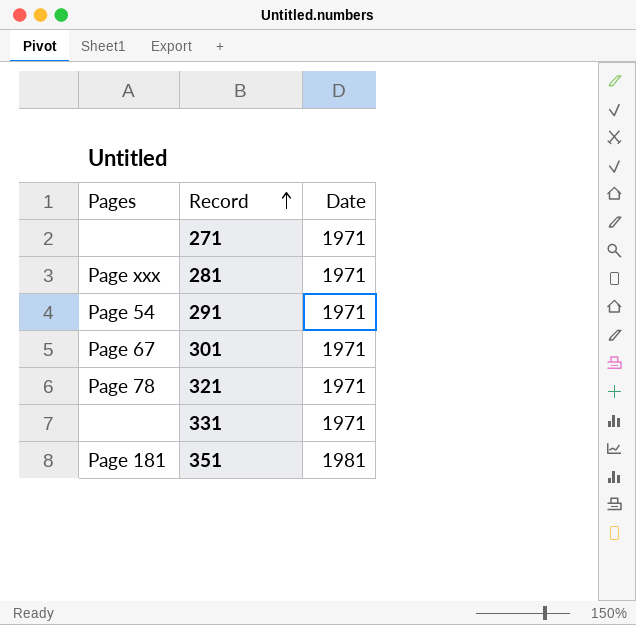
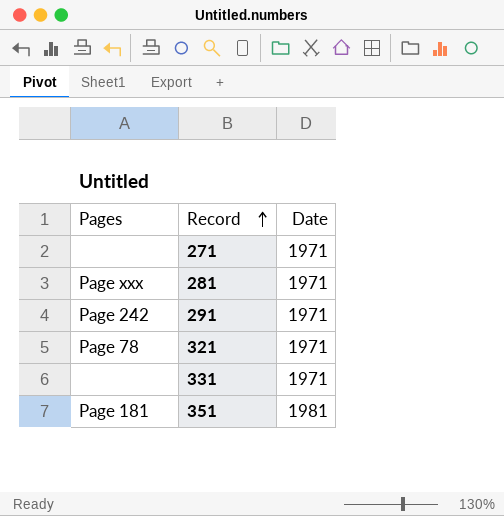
row 301: Page 67 | 1971 -> none
291 | Pages: Page 54 -> Page 242

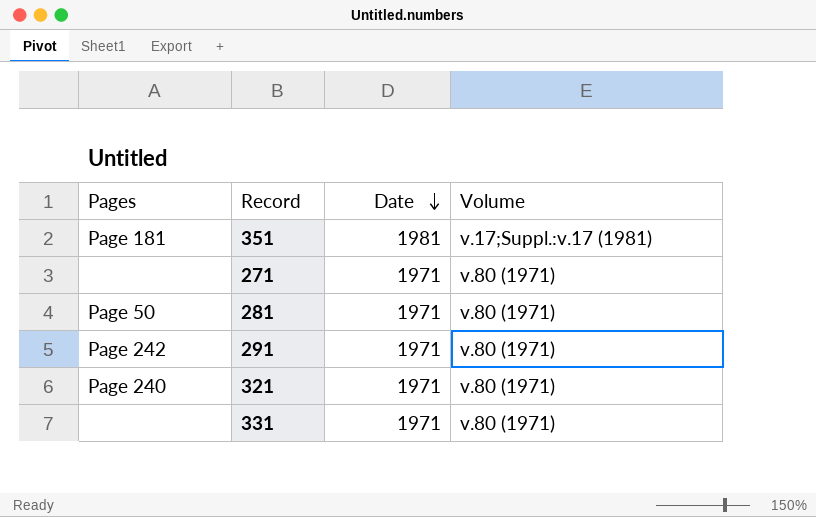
row order: Record ascending -> Date descending
column Volume | position: none -> 4
281 | Pages: Page xxx -> Page 50
321 | Pages: Page 78 -> Page 240

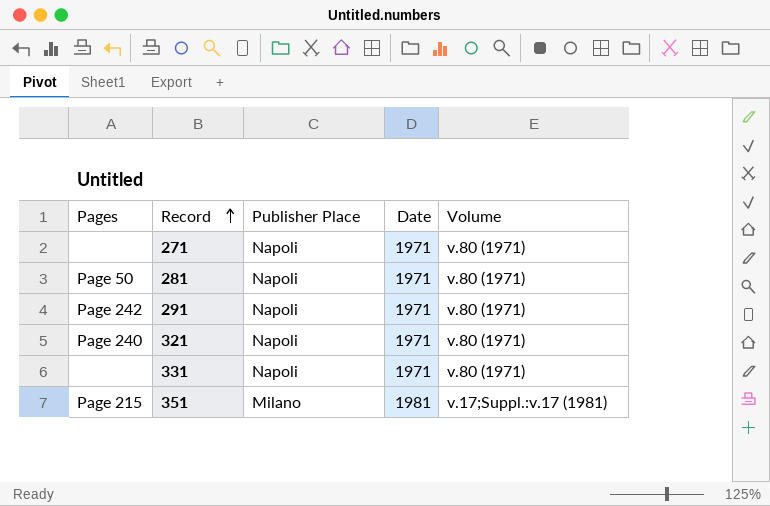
row order: Date descending -> Record ascending
column Publisher Place | position: none -> 3
351 | Pages: Page 181 -> Page 215

